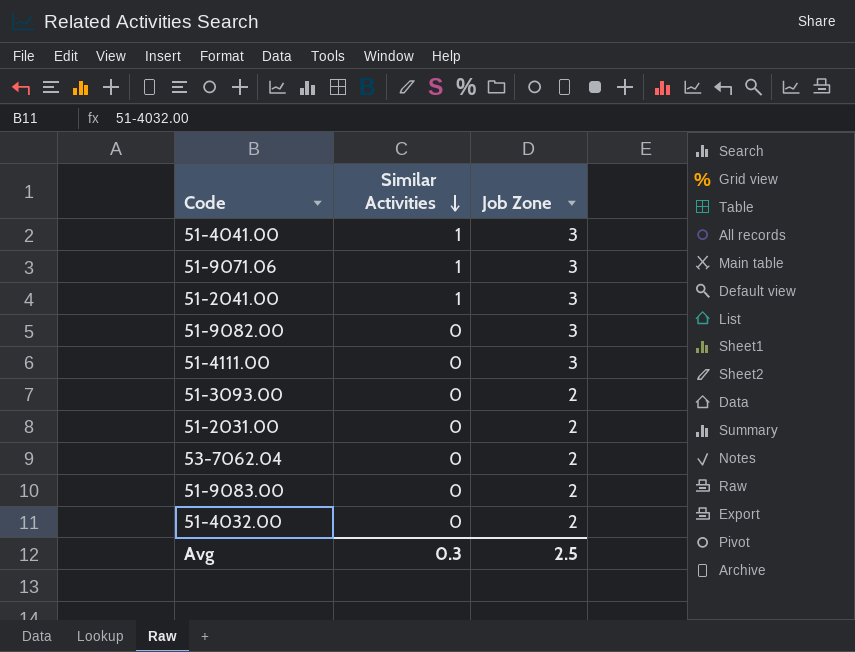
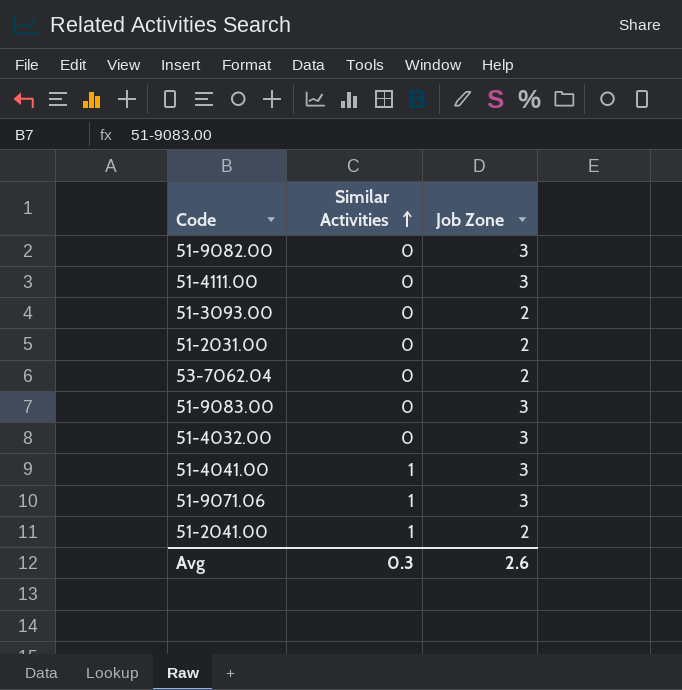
row order: Similar Activities descending -> Similar Activities ascending
51-9083.00 | Job Zone: 2 -> 3
51-4032.00 | Job Zone: 2 -> 3
51-2041.00 | Job Zone: 3 -> 2
Avg | Job Zone: 2.5 -> 2.6

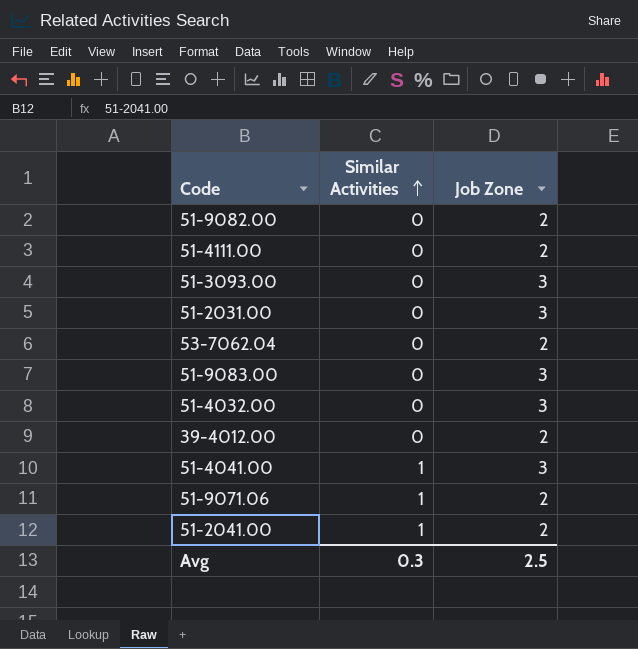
51-9082.00 | Job Zone: 3 -> 2
51-4111.00 | Job Zone: 3 -> 2
51-3093.00 | Job Zone: 2 -> 3
51-2031.00 | Job Zone: 2 -> 3
row 39-4012.00: none -> 0 | 2
51-9071.06 | Job Zone: 3 -> 2
Avg | Job Zone: 2.6 -> 2.5

